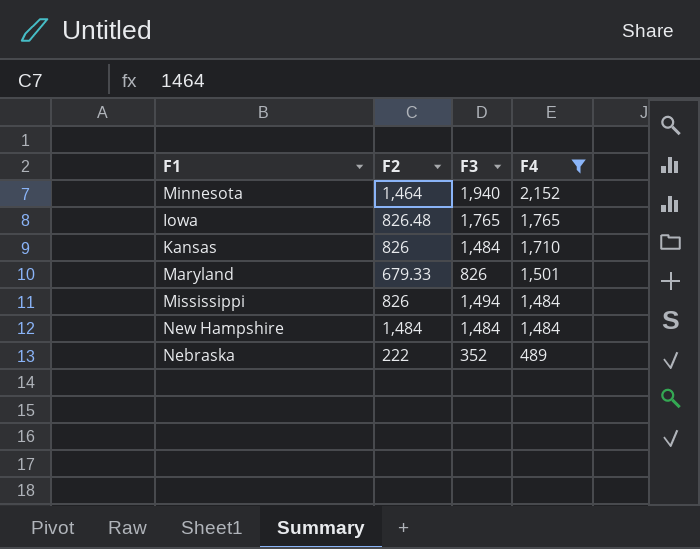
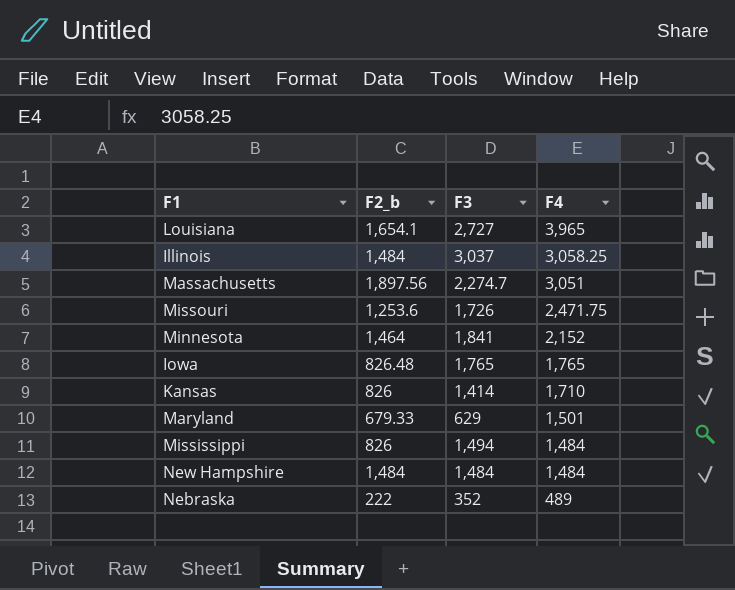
filter: F4 <= 2,152 -> none
column name: F2 -> F2_b
Minnesota | F3: 1,940 -> 1,841
Kansas | F3: 1,484 -> 1,414
Maryland | F3: 826 -> 629

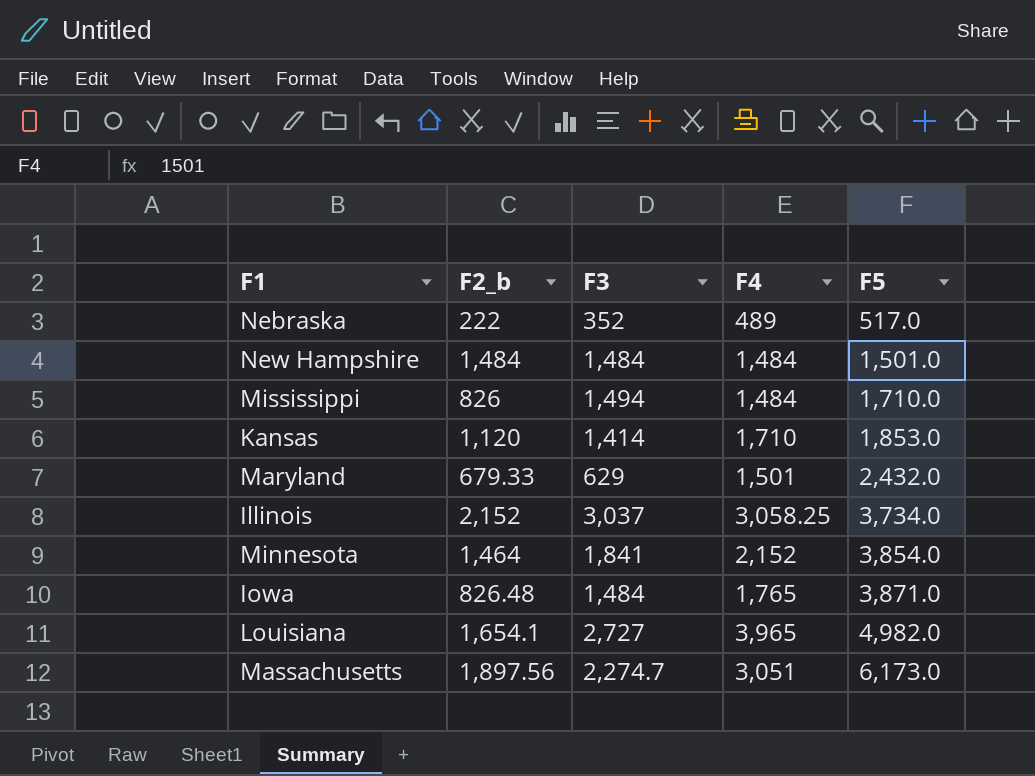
row order: F4 descending -> F5 ascending
column F5 | position: none -> 5
row Missouri: 1,253.6 | 1,726 | 2,471.75 -> none
Kansas | F2_b: 826 -> 1,120
Illinois | F2_b: 1,484 -> 2,152
Iowa | F3: 1,765 -> 1,484

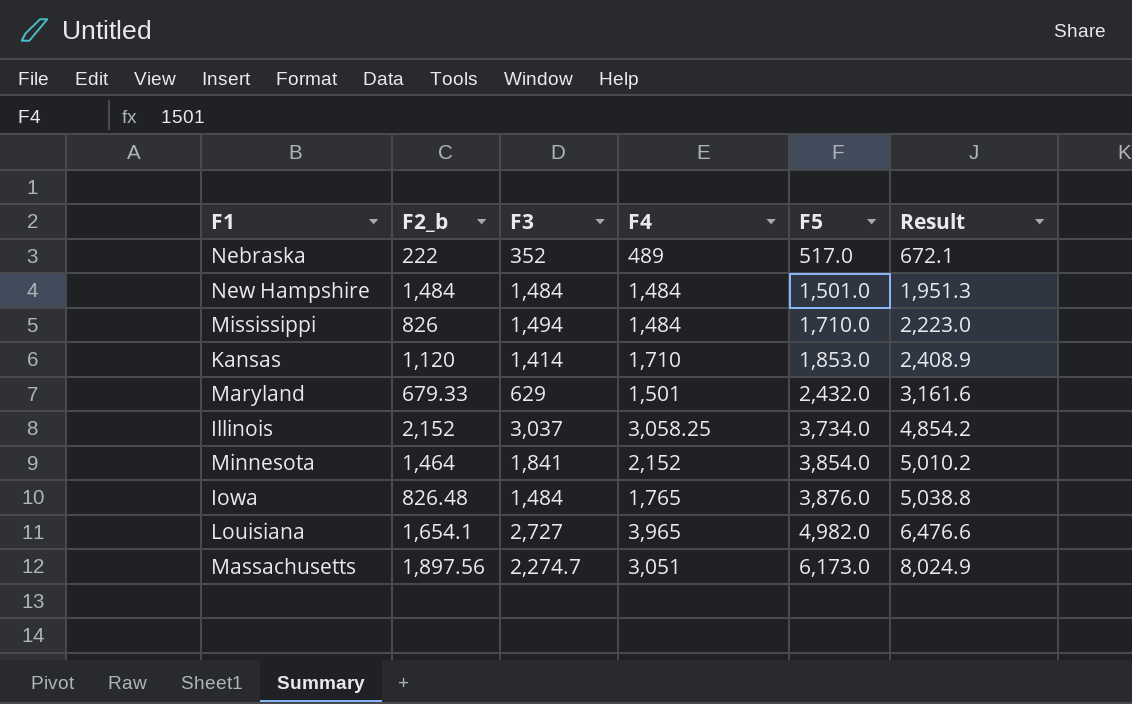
column Result | formula: none -> [F5] * 1.3
Iowa | F5: 3,871.0 -> 3,876.0

